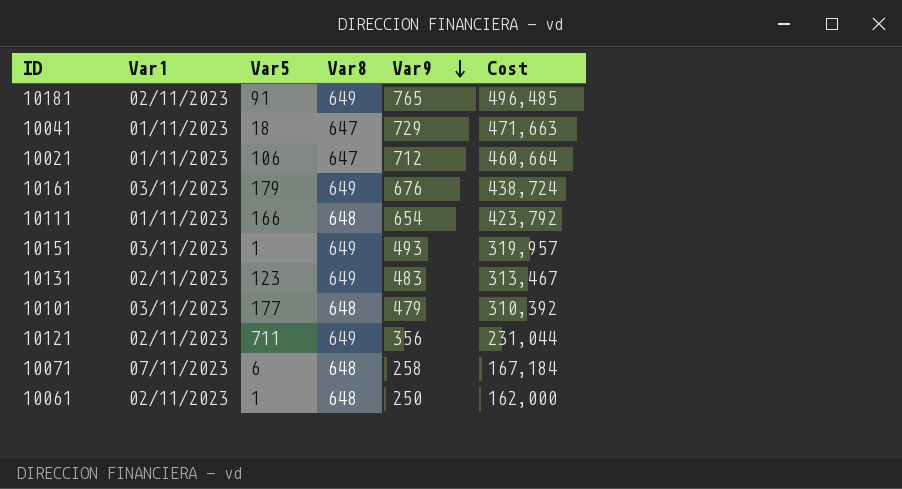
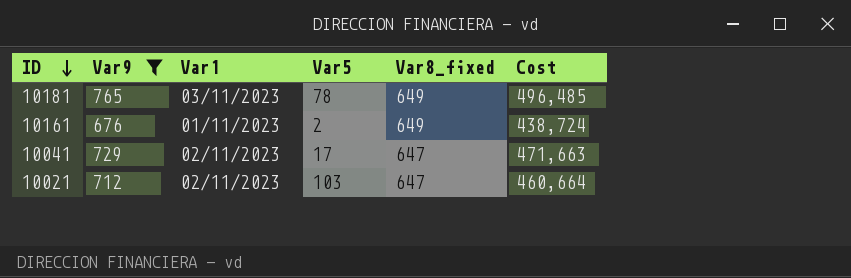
filter: none -> Var9 >= 676
row order: Var9 descending -> ID descending
column Var9 | position: 5 -> 2
column name: Var8 -> Var8_fixed
10181 | Var1: 02/11/2023 -> 03/11/2023
10181 | Var5: 91 -> 78
10161 | Var1: 03/11/2023 -> 01/11/2023
10161 | Var5: 179 -> 2
10041 | Var1: 01/11/2023 -> 02/11/2023
10041 | Var5: 18 -> 17
10021 | Var1: 01/11/2023 -> 02/11/2023
10021 | Var5: 106 -> 103

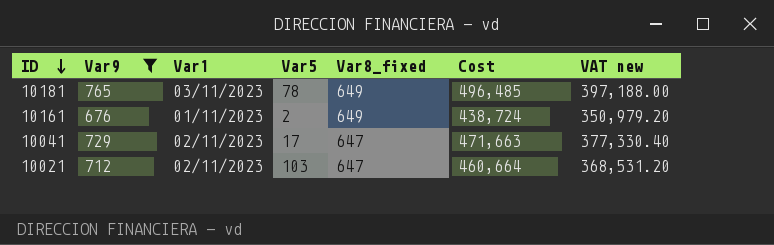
column VAT new | formula: none -> [Cost] * 0.8

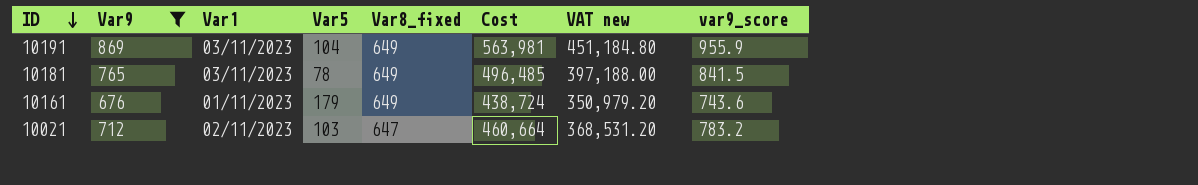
column var9_score | formula: none -> [Var9] * 1.1
row 10041: 729 | 02/11/2023 | 17 | 647 | 471,663 | 377,330.40 -> none
row 10191: none -> 869 | 03/11/2023 | 104 | 649 | 563,981 | 451,184.80 | 955.9
10161 | Var5: 2 -> 179

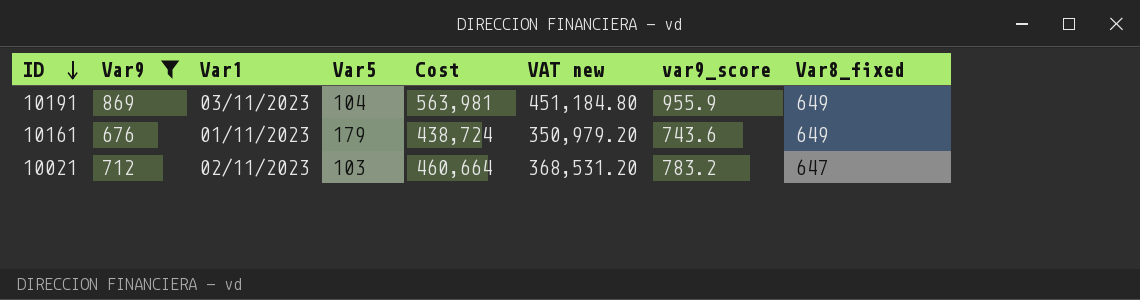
column Var8_fixed | position: 5 -> 8
row 10181: 765 | 03/11/2023 | 78 | 649 | 496,485 | 397,188.00 | 841.5 -> none

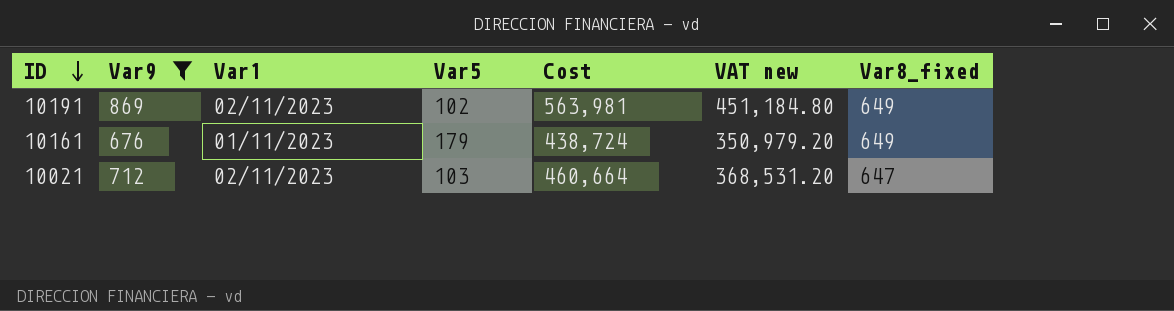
column var9_score | formula: [Var9] * 1.1 -> none
10191 | Var1: 03/11/2023 -> 02/11/2023
10191 | Var5: 104 -> 102

